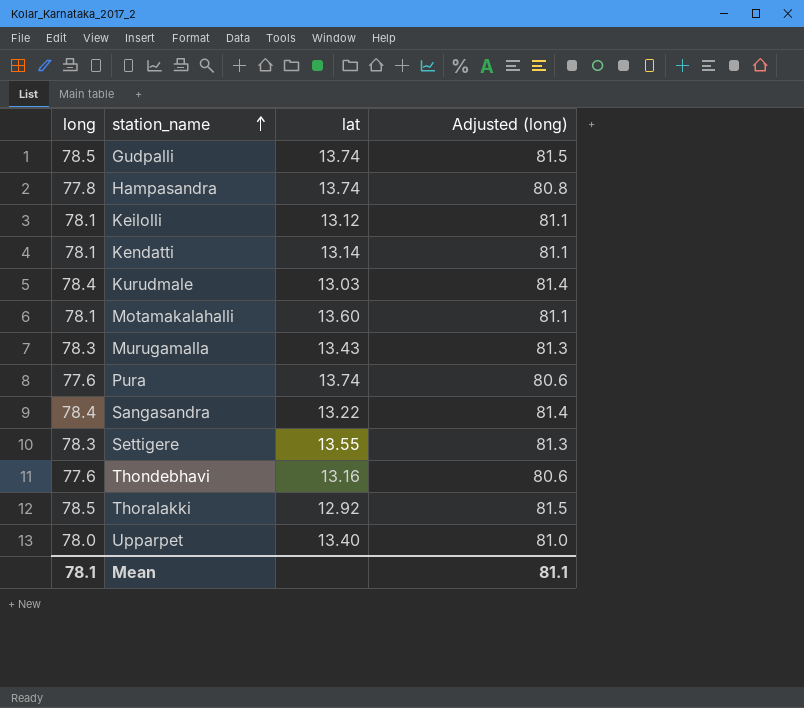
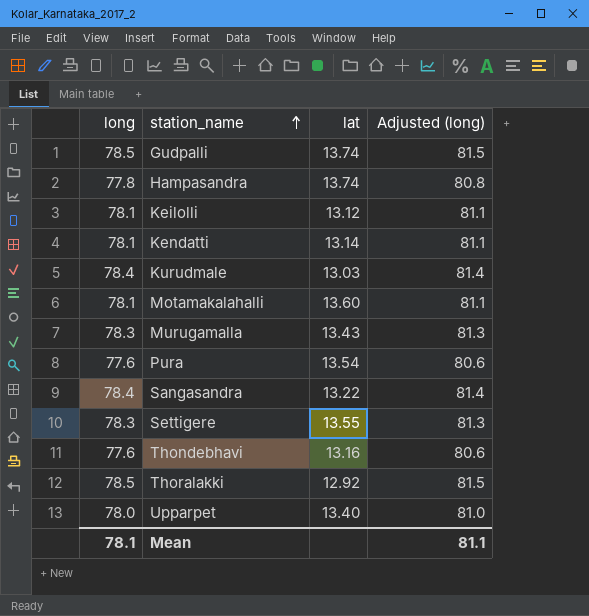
Pura | lat: 13.74 -> 13.54

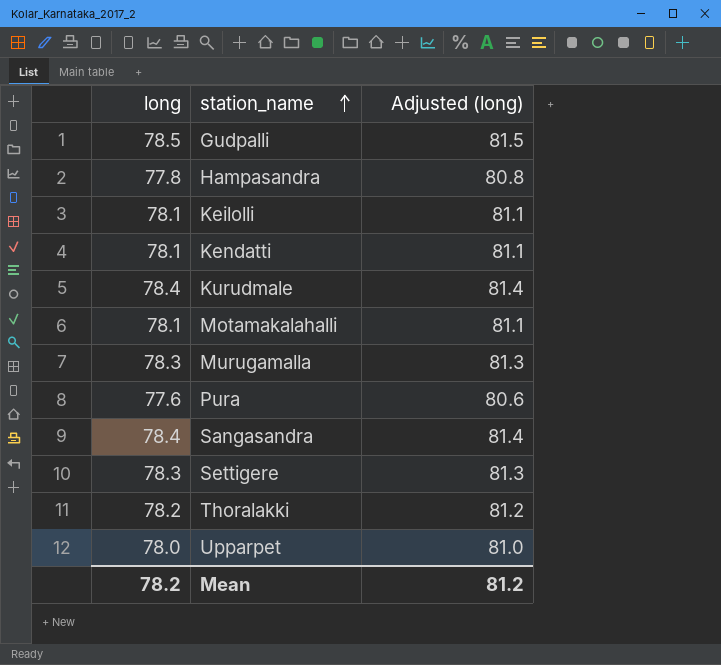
column lat | position: 3 -> none
row Thondebhavi: 77.6 | 13.16 | 80.6 -> none
Thoralakki | long: 78.5 -> 78.2
Thoralakki | Adjusted (long): 81.5 -> 81.2
Mean | long: 78.1 -> 78.2
Mean | Adjusted (long): 81.1 -> 81.2

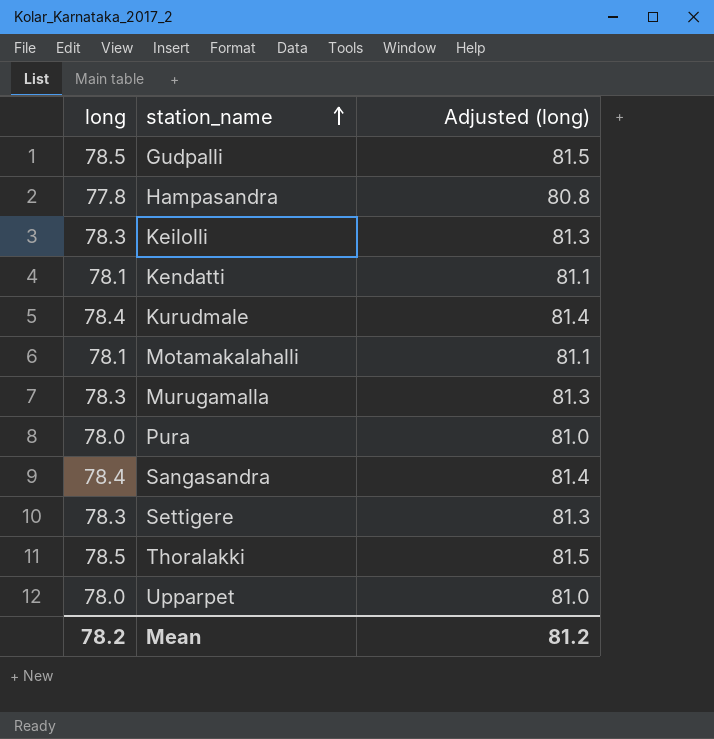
Keilolli | long: 78.1 -> 78.3
Keilolli | Adjusted (long): 81.1 -> 81.3
Pura | long: 77.6 -> 78.0
Pura | Adjusted (long): 80.6 -> 81.0
Thoralakki | long: 78.2 -> 78.5
Thoralakki | Adjusted (long): 81.2 -> 81.5

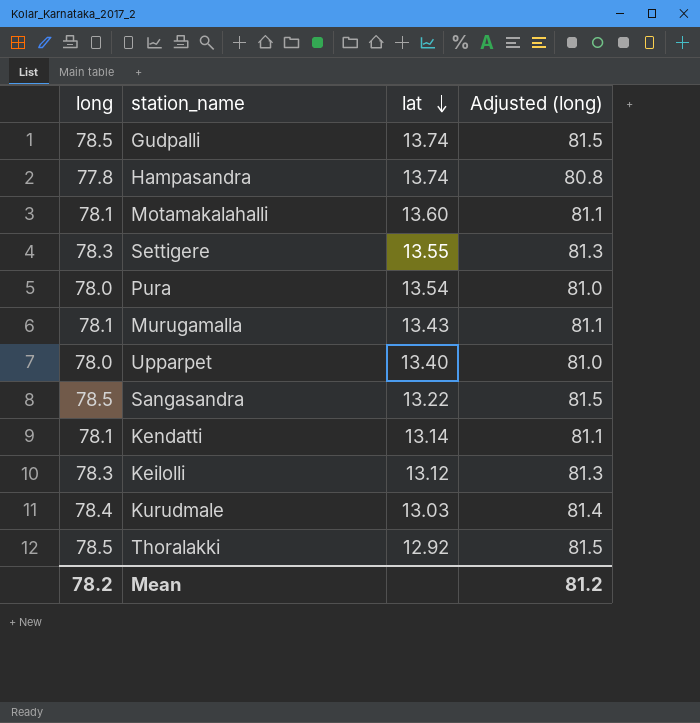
row order: station_name ascending -> lat descending
column lat | position: none -> 3
Murugamalla | long: 78.3 -> 78.1
Murugamalla | Adjusted (long): 81.3 -> 81.1
Sangasandra | long: 78.4 -> 78.5
Sangasandra | Adjusted (long): 81.4 -> 81.5

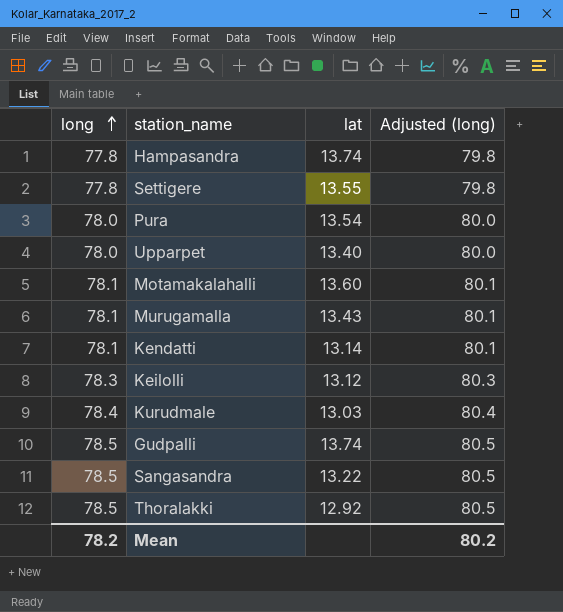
row order: lat descending -> long ascending
column Adjusted (long) | formula: [long] + 3 -> [long] + 2
Settigere | long: 78.3 -> 77.8
Mean | Adjusted (long): 81.2 -> 80.2

